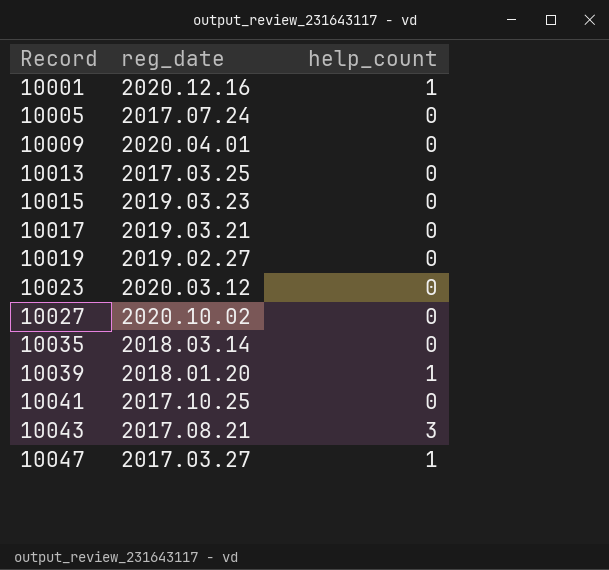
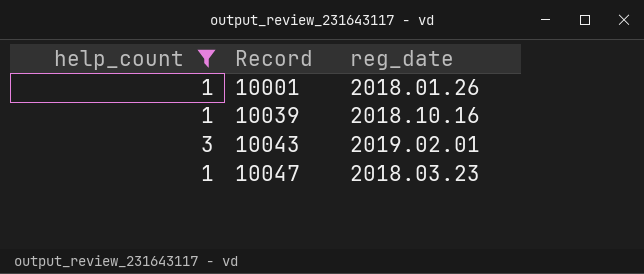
filter: none -> help_count != 0
column help_count | position: 3 -> 1
10001 | reg_date: 2020.12.16 -> 2018.01.26
10039 | reg_date: 2018.01.20 -> 2018.10.16
10043 | reg_date: 2017.08.21 -> 2019.02.01
10047 | reg_date: 2017.03.27 -> 2018.03.23

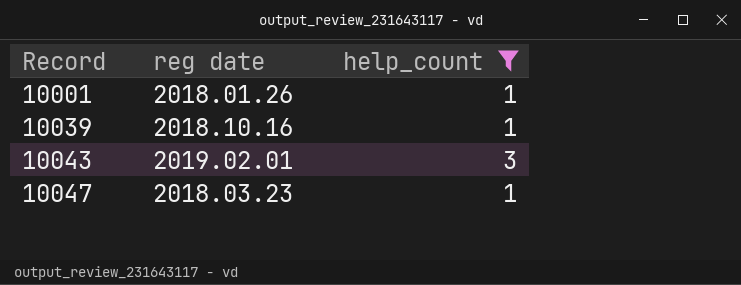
column name: reg_date -> reg date
column help_count | position: 1 -> 3

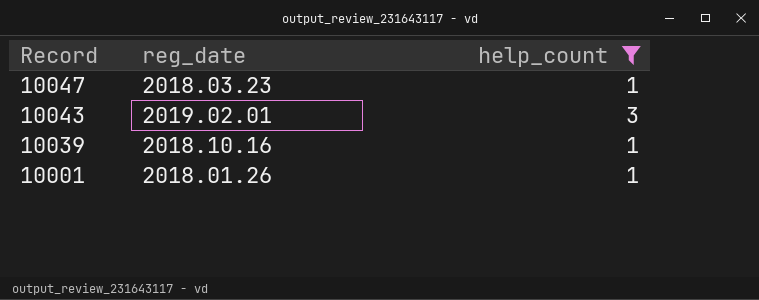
row order: Record ascending -> Record descending
column name: reg date -> reg_date

